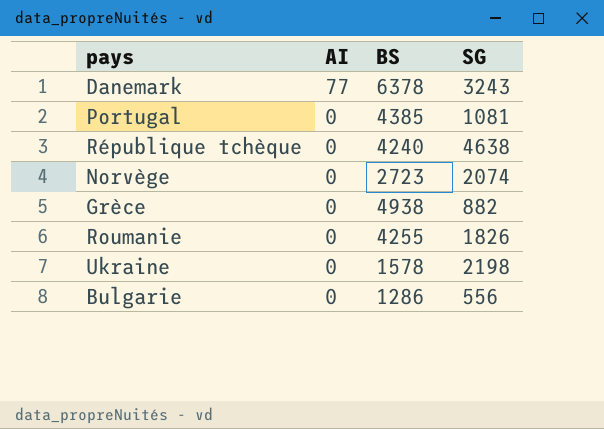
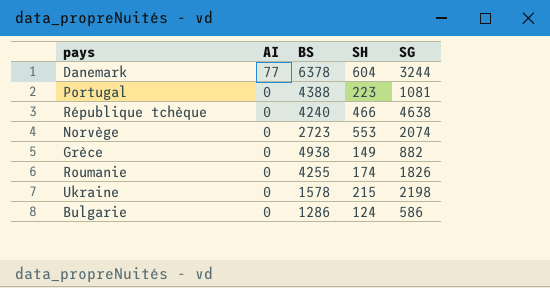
column SH | position: none -> 4
Danemark | SG: 3243 -> 3244
Portugal | BS: 4385 -> 4388
Bulgarie | SG: 556 -> 586

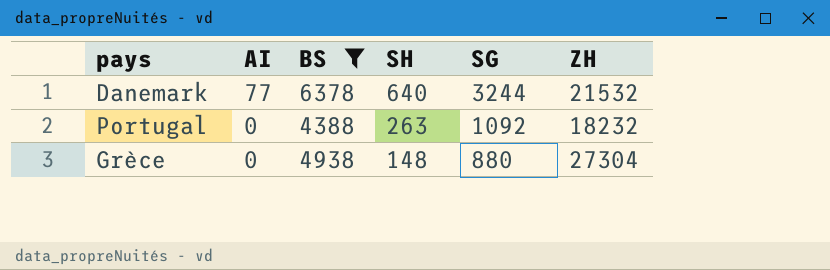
filter: none -> BS >= 4388
column ZH | position: none -> 6
Danemark | SH: 604 -> 640
Portugal | SH: 223 -> 263
Portugal | SG: 1081 -> 1092
Grèce | SH: 149 -> 148
Grèce | SG: 882 -> 880

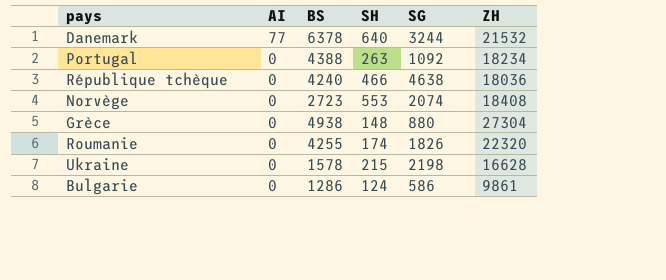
filter: BS >= 4388 -> none
Portugal | ZH: 18232 -> 18234

